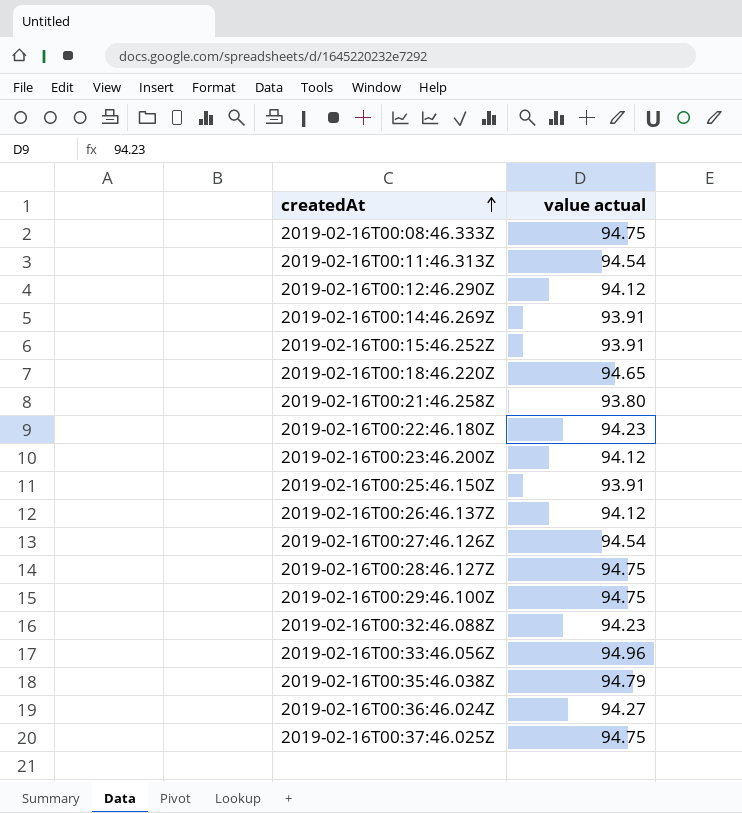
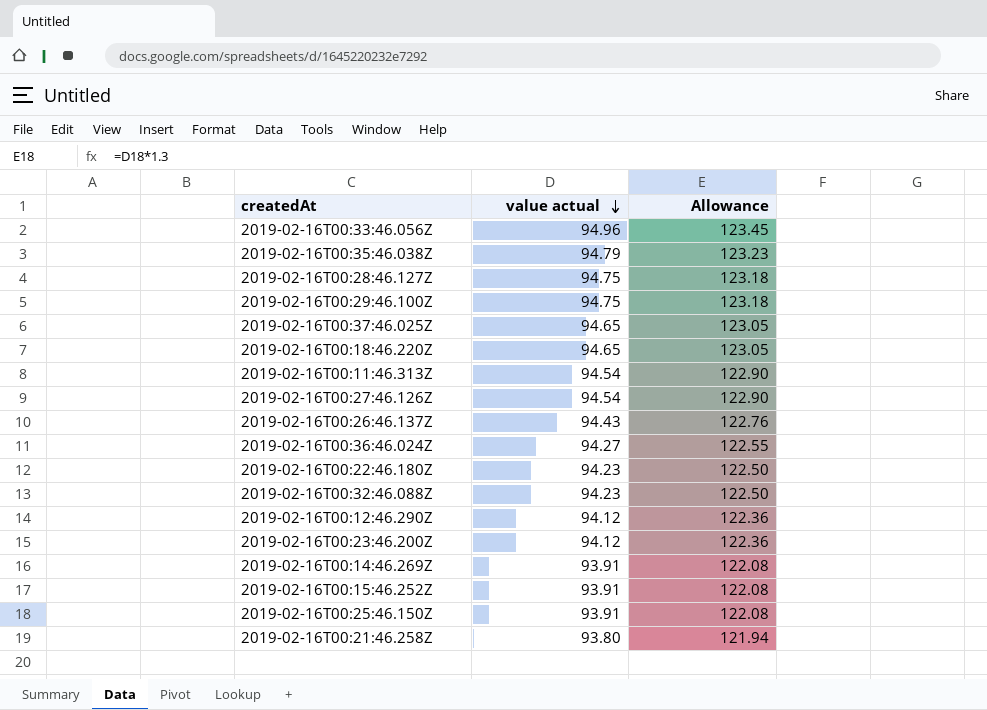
row order: createdAt ascending -> value actual descending
column Allowance | formula: none -> [value actual] * 1.3
row 2019-02-16T00:08:46.333Z: 94.75 -> none
2019-02-16T00:37:46.025Z | value actual: 94.75 -> 94.65
2019-02-16T00:26:46.137Z | value actual: 94.12 -> 94.43

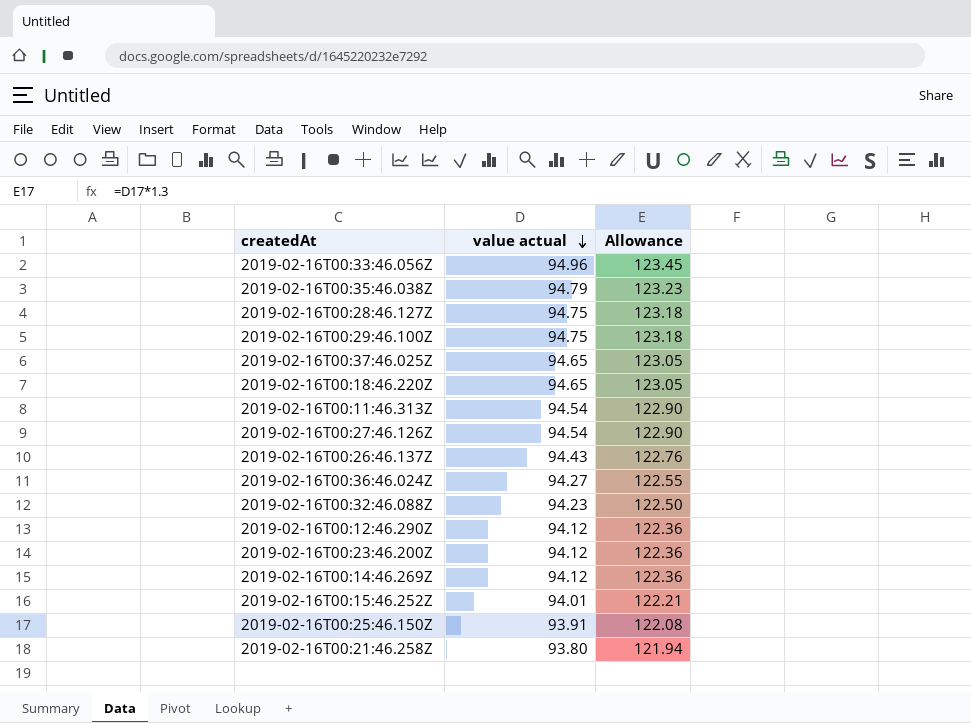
row 2019-02-16T00:22:46.180Z: 94.23 | 122.50 -> none
2019-02-16T00:14:46.269Z | value actual: 93.91 -> 94.12
2019-02-16T00:14:46.269Z | Allowance: 122.08 -> 122.36
2019-02-16T00:15:46.252Z | value actual: 93.91 -> 94.01
2019-02-16T00:15:46.252Z | Allowance: 122.08 -> 122.21

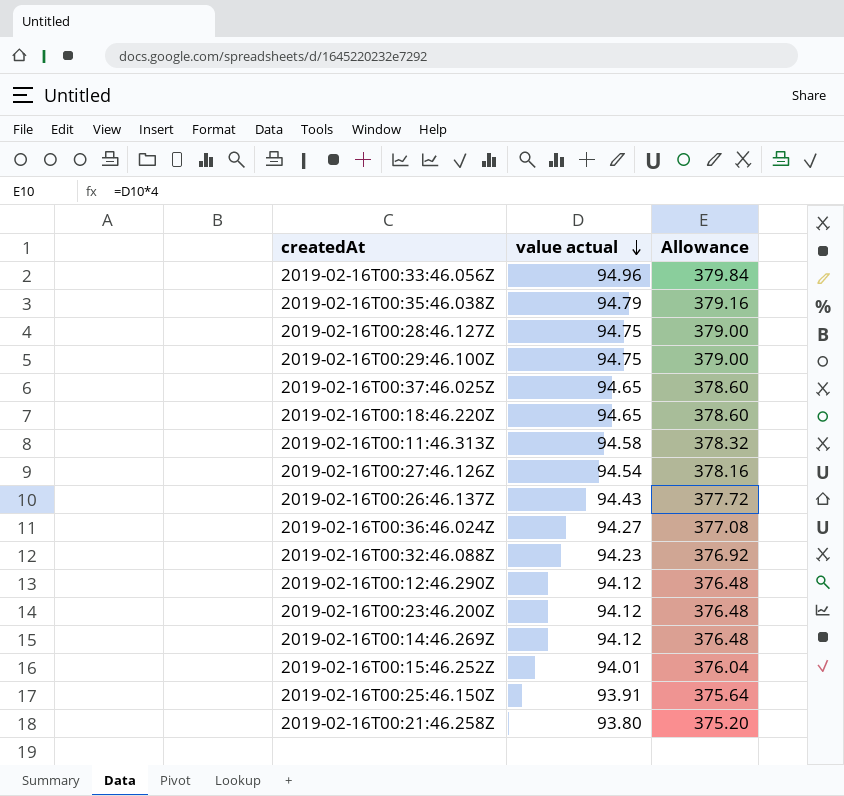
column Allowance | formula: [value actual] * 1.3 -> [value actual] * 4
2019-02-16T00:11:46.313Z | value actual: 94.54 -> 94.58

